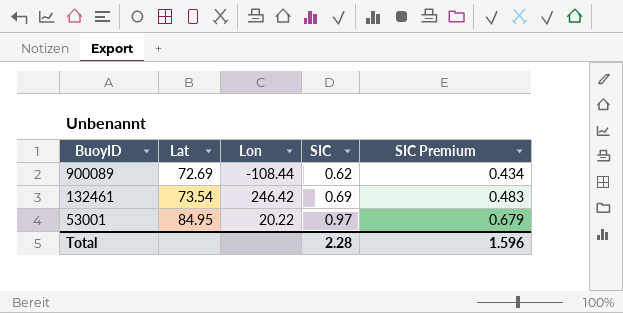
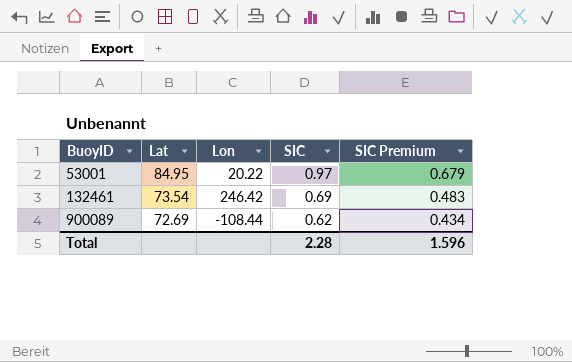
row order: BuoyID descending -> BuoyID ascending

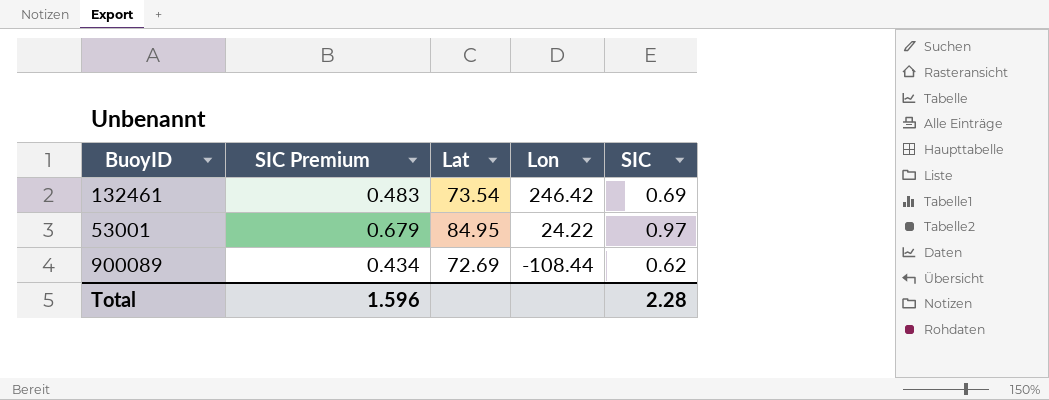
row order: BuoyID ascending -> Lon descending
column SIC Premium | position: 5 -> 2
53001 | Lon: 20.22 -> 24.22

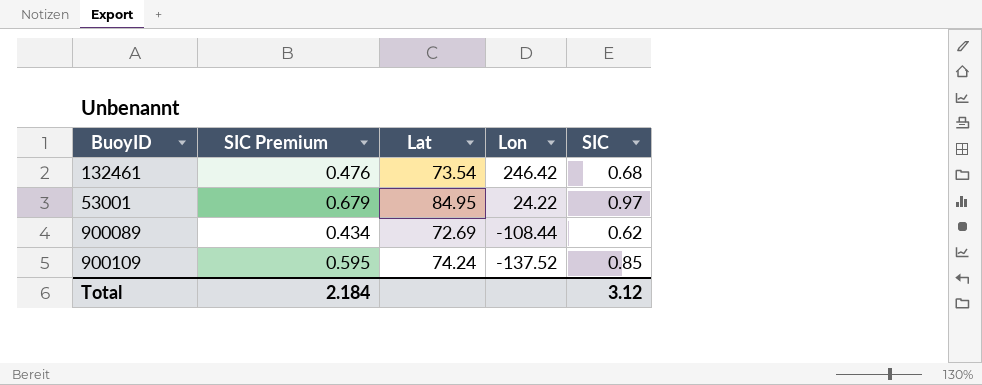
132461 | SIC Premium: 0.483 -> 0.476
132461 | SIC: 0.69 -> 0.68
row 900109: none -> 0.595 | 74.24 | -137.52 | 0.85
Total | SIC Premium: 1.596 -> 2.184
Total | SIC: 2.28 -> 3.12

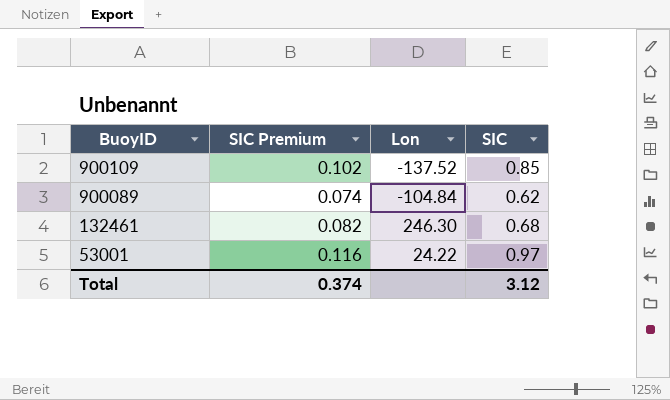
row order: Lon descending -> BuoyID descending
column Lat | position: 3 -> none
column SIC Premium | formula: [SIC] * 0.7 -> [SIC] * 0.12
900089 | Lon: -108.44 -> -104.84
132461 | Lon: 246.42 -> 246.30
Total | SIC Premium: 2.184 -> 0.374

